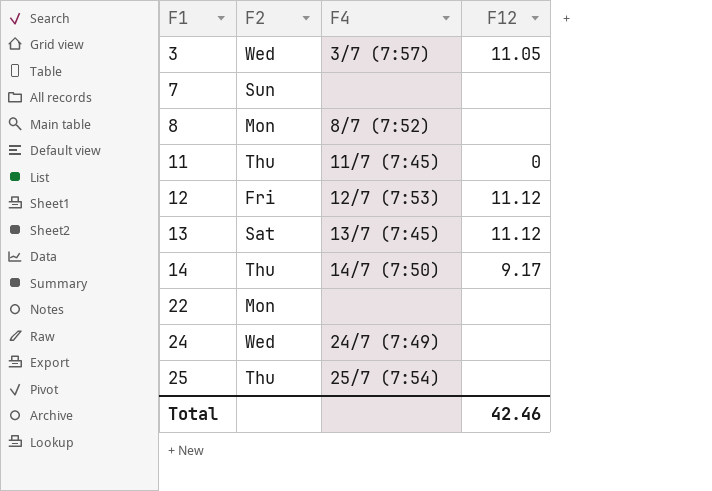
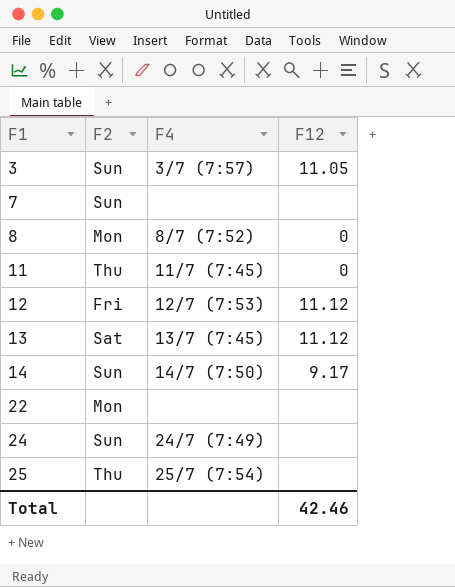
3 | F2: Wed -> Sun
8 | F12: none -> 0
14 | F2: Thu -> Sun
24 | F2: Wed -> Sun

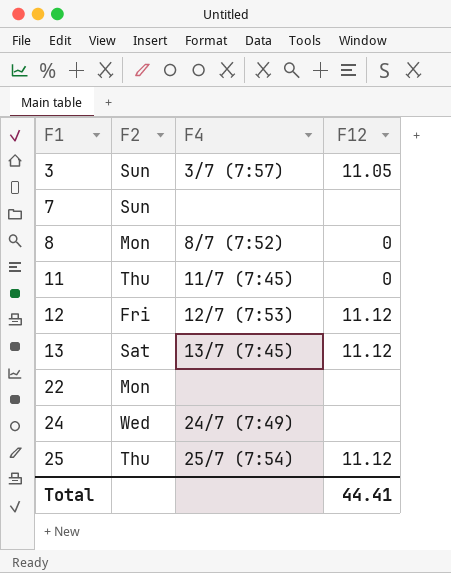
row 14: Sun | 14/7 (7:50) | 9.17 -> none
24 | F2: Sun -> Wed
25 | F12: none -> 11.12
Total | F12: 42.46 -> 44.41

